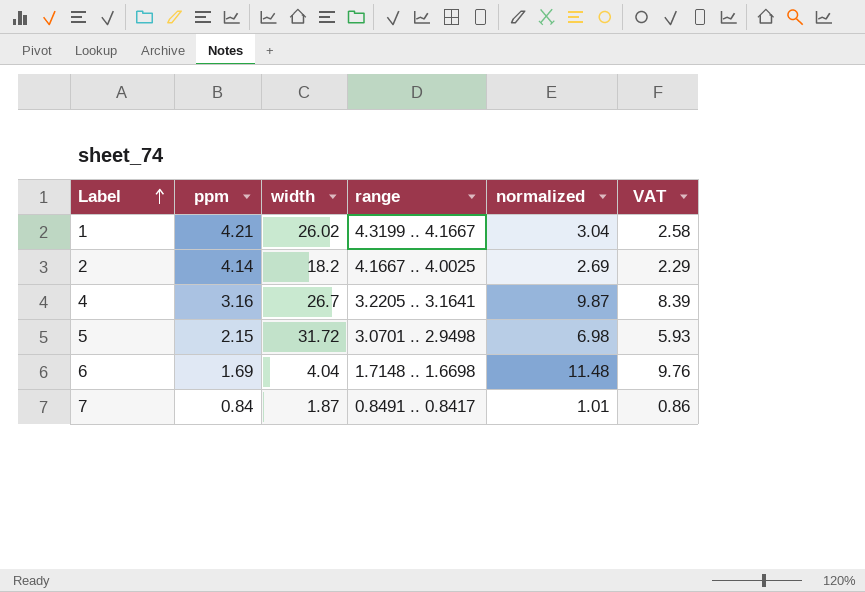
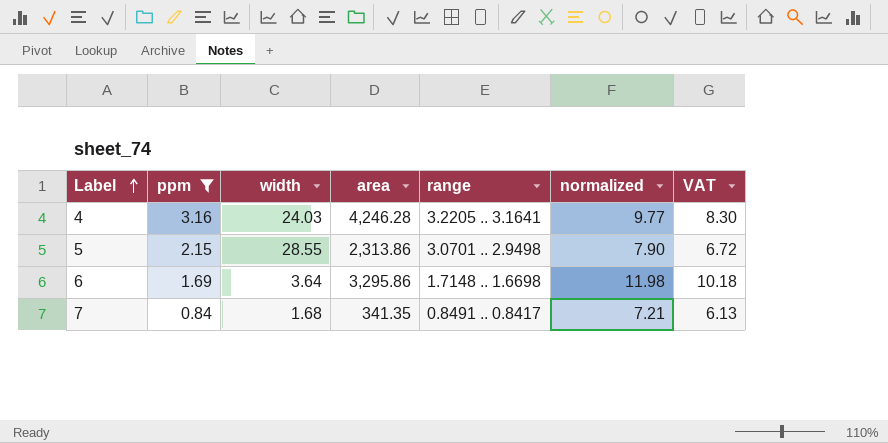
filter: none -> ppm <= 3.16
column area | position: none -> 4
4 | width: 26.7 -> 24.03
4 | normalized: 9.87 -> 9.77
4 | VAT: 8.39 -> 8.30
5 | width: 31.72 -> 28.55
5 | normalized: 6.98 -> 7.90
5 | VAT: 5.93 -> 6.72
6 | width: 4.04 -> 3.64
6 | normalized: 11.48 -> 11.98
6 | VAT: 9.76 -> 10.18
7 | width: 1.87 -> 1.68
7 | normalized: 1.01 -> 7.21
7 | VAT: 0.86 -> 6.13

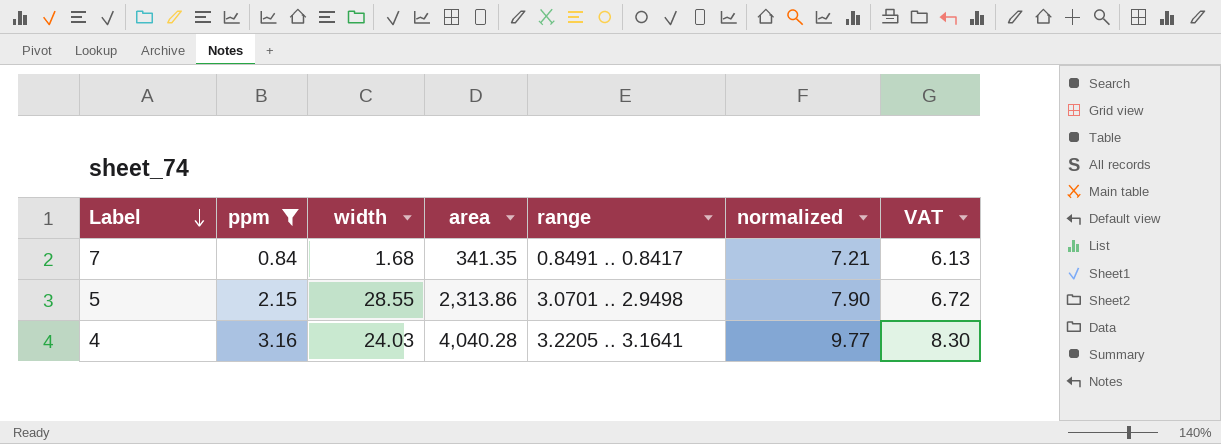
row order: Label ascending -> Label descending
row 6: 1.69 | 3.64 | 3,295.86 | 1.7148 .. 1.6698 | 11.98 | 10.18 -> none
4 | area: 4,246.28 -> 4,040.28

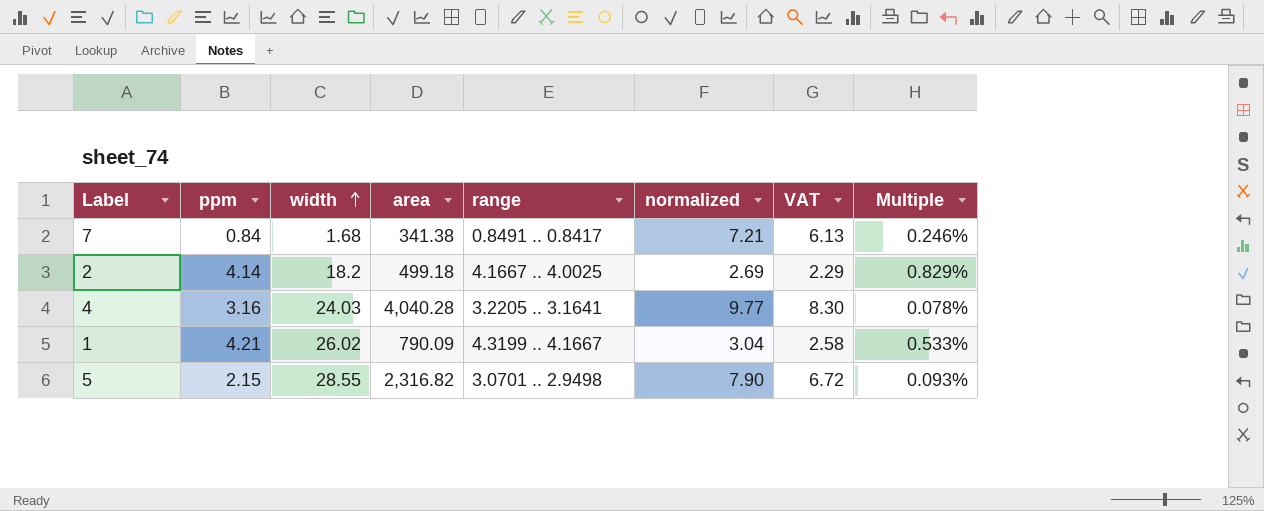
filter: ppm <= 3.16 -> none
row order: Label descending -> width ascending
column Multiple | formula: none -> [ppm] / [area]
7 | area: 341.35 -> 341.38
5 | area: 2,313.86 -> 2,316.82

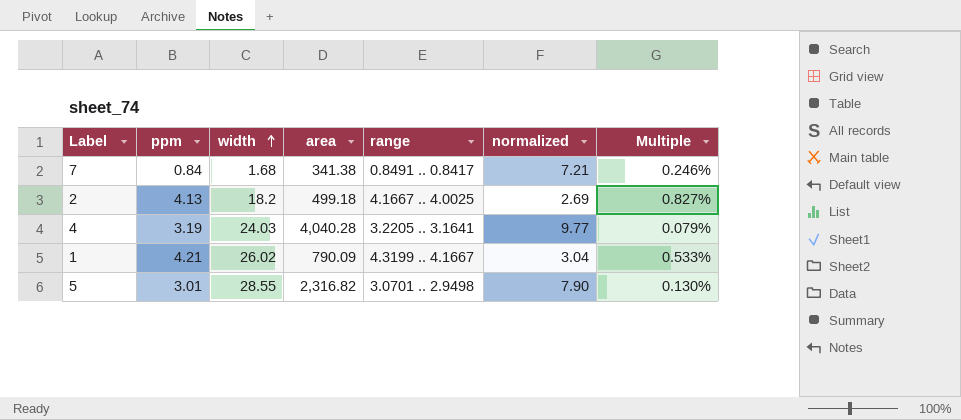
column VAT | formula: [normalized] * 0.85 -> none
2 | ppm: 4.14 -> 4.13
2 | Multiple: 0.829% -> 0.827%
4 | ppm: 3.16 -> 3.19
4 | Multiple: 0.078% -> 0.079%
5 | ppm: 2.15 -> 3.01
5 | Multiple: 0.093% -> 0.130%

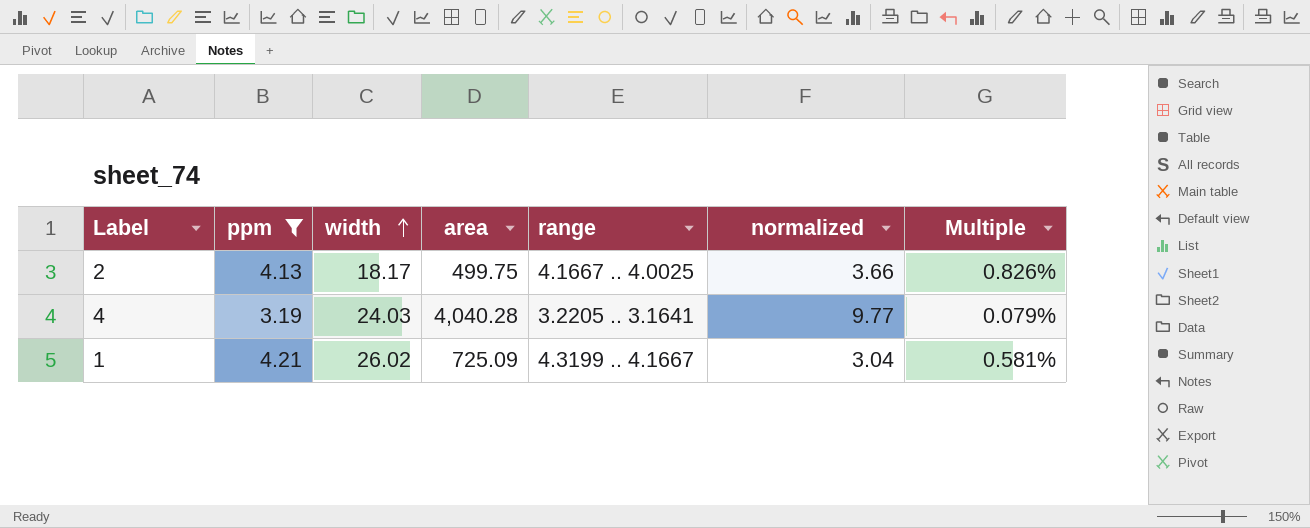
filter: none -> ppm >= 3.19
2 | width: 18.2 -> 18.17
2 | area: 499.18 -> 499.75
2 | normalized: 2.69 -> 3.66
2 | Multiple: 0.827% -> 0.826%
1 | area: 790.09 -> 725.09
1 | Multiple: 0.533% -> 0.581%

